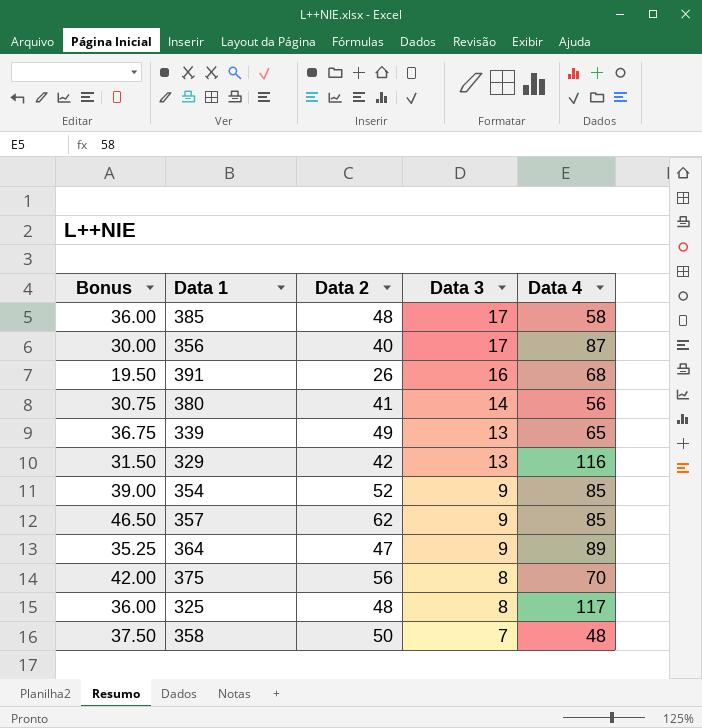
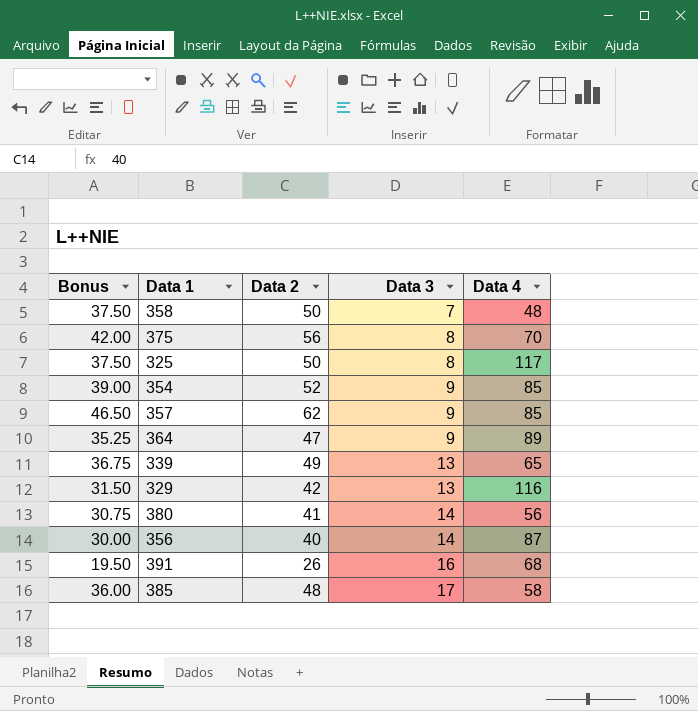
row order: Data 3 descending -> Data 3 ascending
325 | Bonus: 36.00 -> 37.50
325 | Data 2: 48 -> 50
356 | Data 3: 17 -> 14

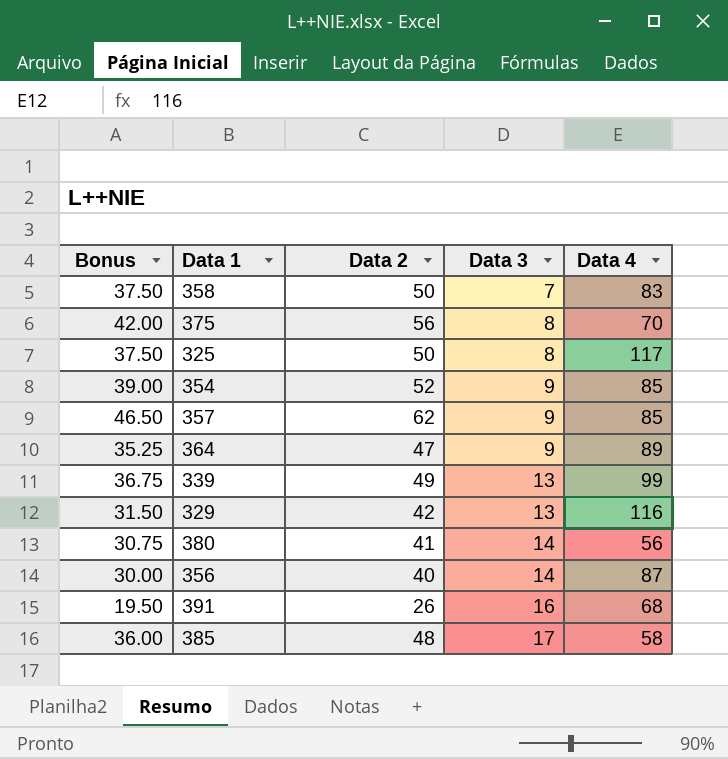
358 | Data 4: 48 -> 83
339 | Data 4: 65 -> 99

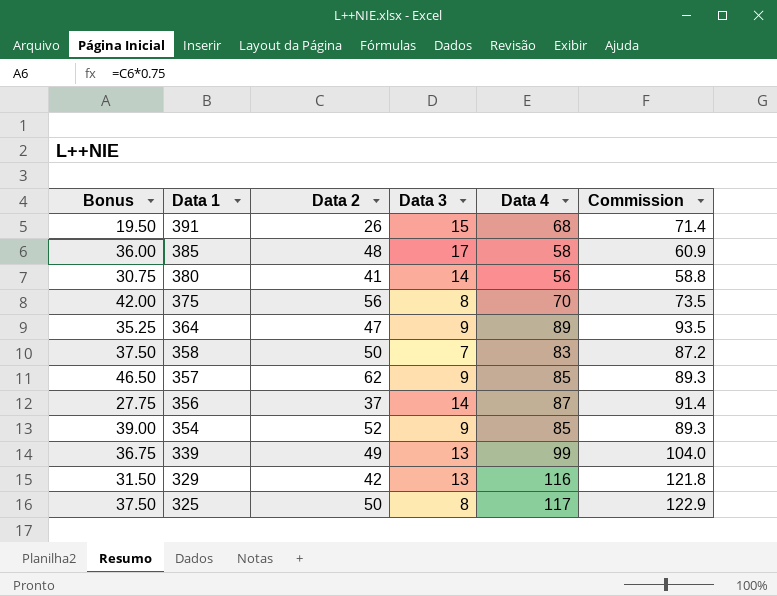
row order: Data 3 ascending -> Data 1 descending
column Commission | formula: none -> [Data 4] * 1.05
391 | Data 3: 16 -> 15
356 | Bonus: 30.00 -> 27.75
356 | Data 2: 40 -> 37

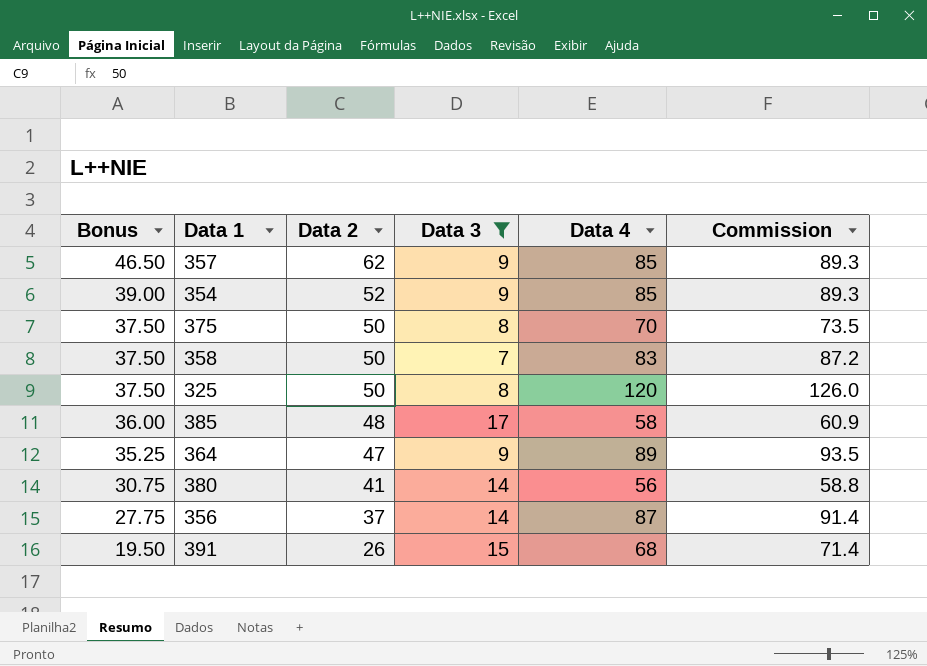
filter: none -> Data 3 != 13
row order: Data 1 descending -> Bonus descending
375 | Bonus: 42.00 -> 37.50
375 | Data 2: 56 -> 50
325 | Data 4: 117 -> 120
325 | Commission: 122.9 -> 126.0

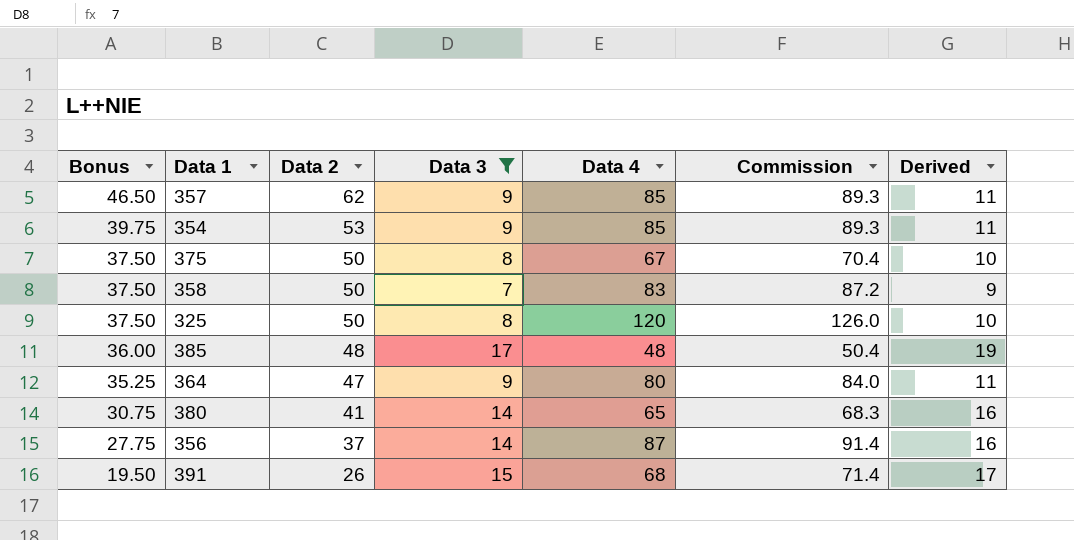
column Derived | formula: none -> [Data 3] + 2
354 | Bonus: 39.00 -> 39.75
354 | Data 2: 52 -> 53
375 | Data 4: 70 -> 67
375 | Commission: 73.5 -> 70.4
385 | Data 4: 58 -> 48
385 | Commission: 60.9 -> 50.4
364 | Data 4: 89 -> 80
364 | Commission: 93.5 -> 84.0
380 | Data 4: 56 -> 65
380 | Commission: 58.8 -> 68.3

